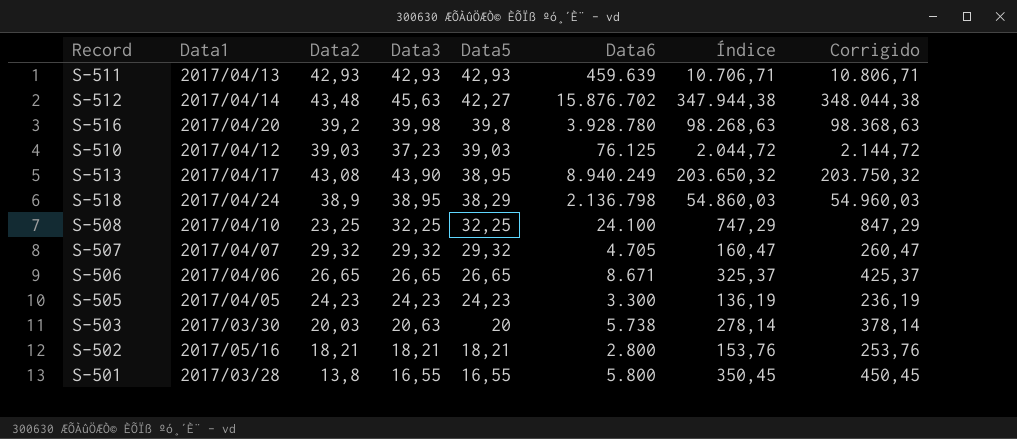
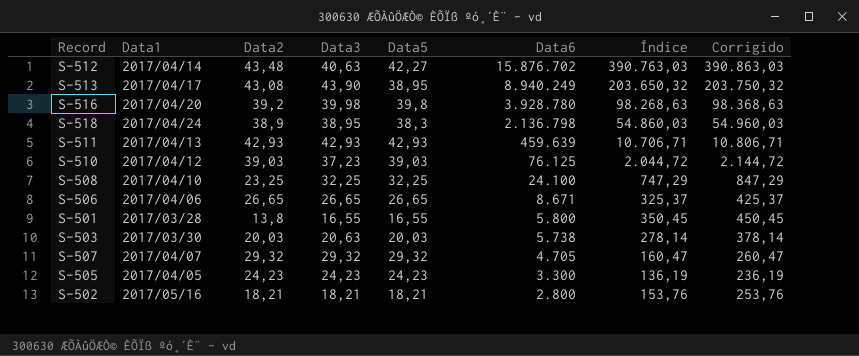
row order: Data5 descending -> Data6 descending
S-512 | Data3: 45,63 -> 40,63
S-512 | Índice: 347.944,38 -> 390.763,03
S-512 | Corrigido: 348.044,38 -> 390.863,03
S-518 | Data5: 38,29 -> 38,3
S-503 | Data5: 20 -> 20,03

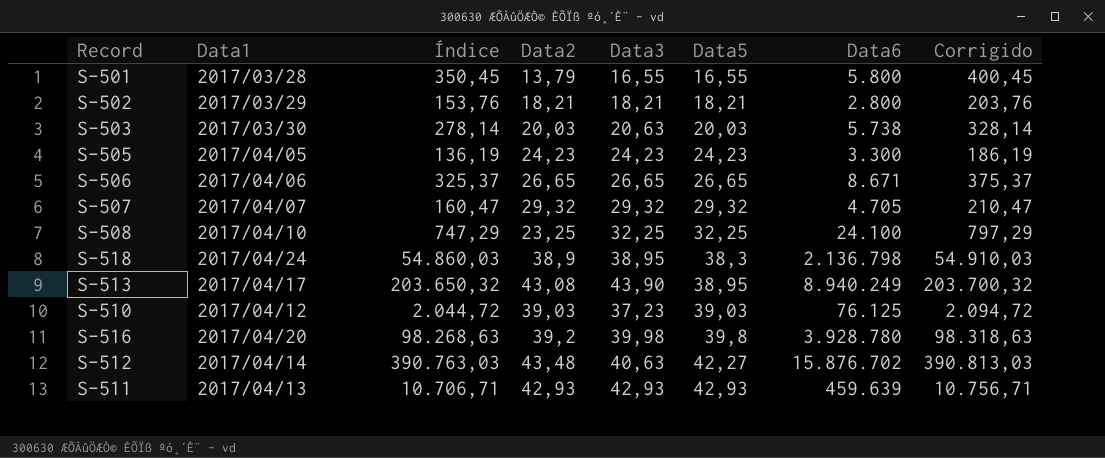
row order: Data6 descending -> Data5 ascending
column Índice | position: 7 -> 3
column Corrigido | formula: [Índice] + 100 -> [Índice] + 50
S-501 | Data2: 13,8 -> 13,79
S-502 | Data1: 2017/05/16 -> 2017/03/29

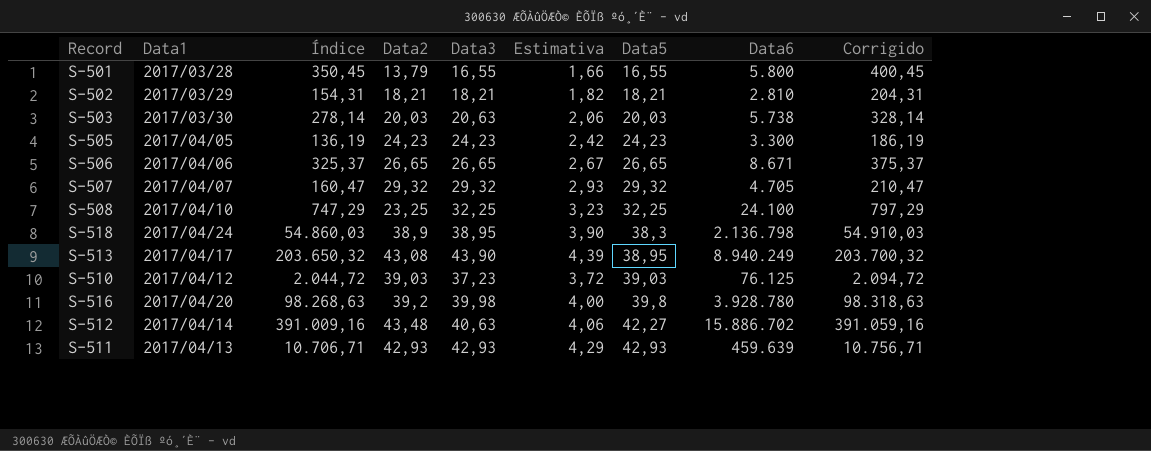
column Estimativa | formula: none -> [Data3] * 0,1
S-502 | Índice: 153,76 -> 154,31
S-502 | Data6: 2.800 -> 2.810
S-502 | Corrigido: 203,76 -> 204,31
S-512 | Índice: 390.763,03 -> 391.009,16
S-512 | Data6: 15.876.702 -> 15.886.702
S-512 | Corrigido: 390.813,03 -> 391.059,16

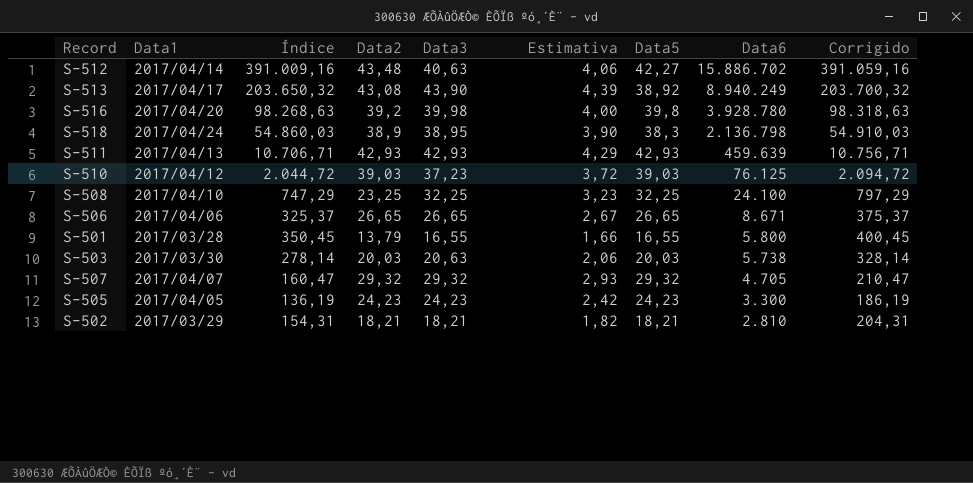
row order: Data5 ascending -> Data6 descending
S-513 | Data5: 38,95 -> 38,92

